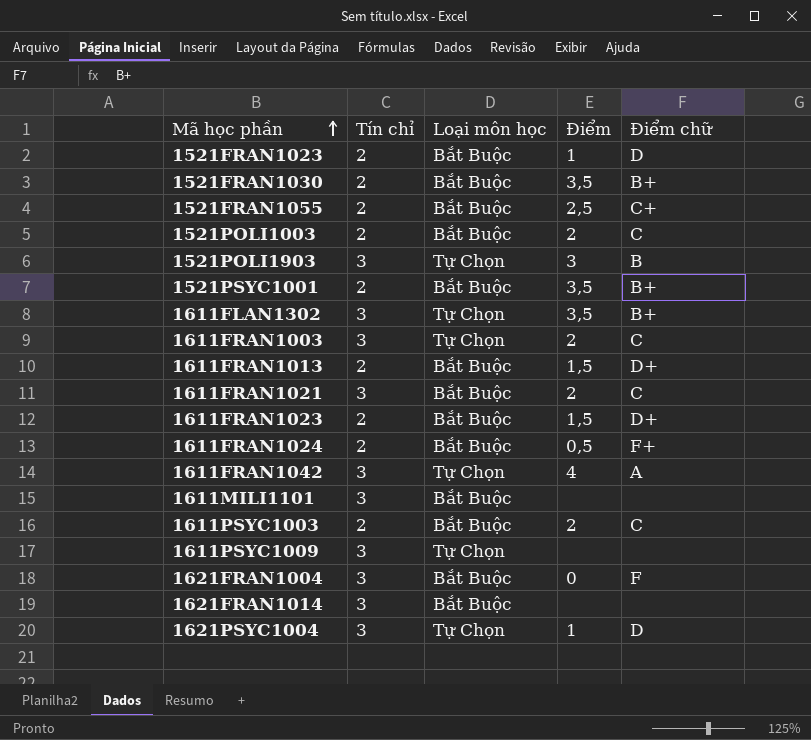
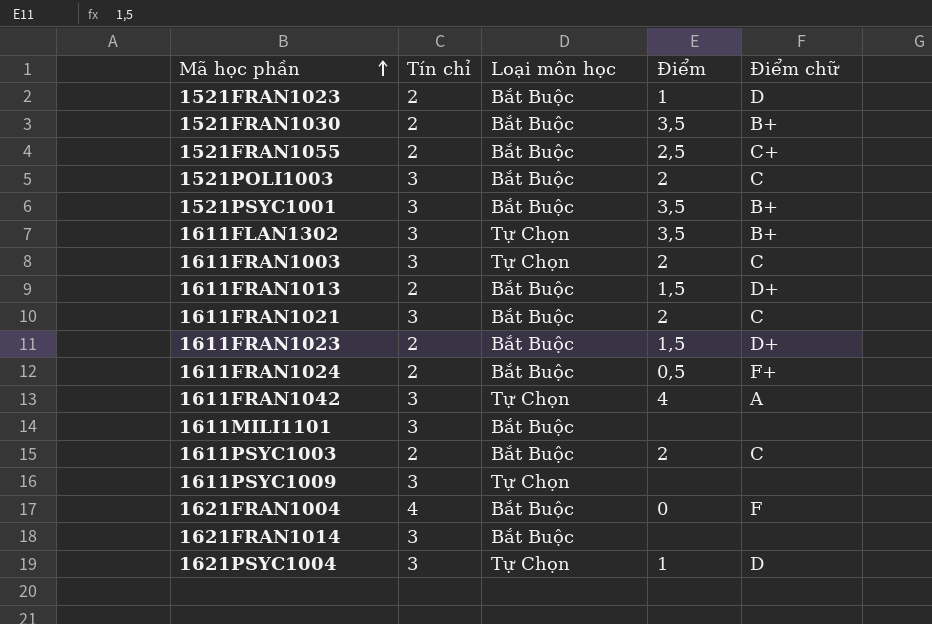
row 1521POLI1903: 3 | Tự Chọn | 3 | B -> none
1521POLI1003 | Tín chỉ: 2 -> 3
1521PSYC1001 | Tín chỉ: 2 -> 3
1621FRAN1004 | Tín chỉ: 3 -> 4

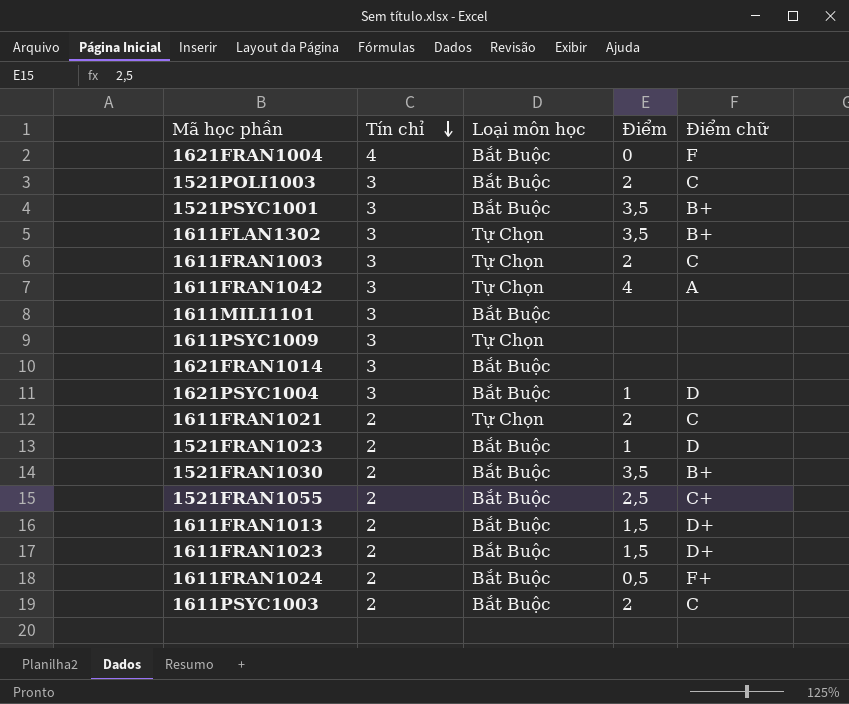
row order: Mã học phần ascending -> Tín chỉ descending
1621PSYC1004 | Loại môn học: Tự Chọn -> Bắt Buộc
1611FRAN1021 | Tín chỉ: 3 -> 2
1611FRAN1021 | Loại môn học: Bắt Buộc -> Tự Chọn

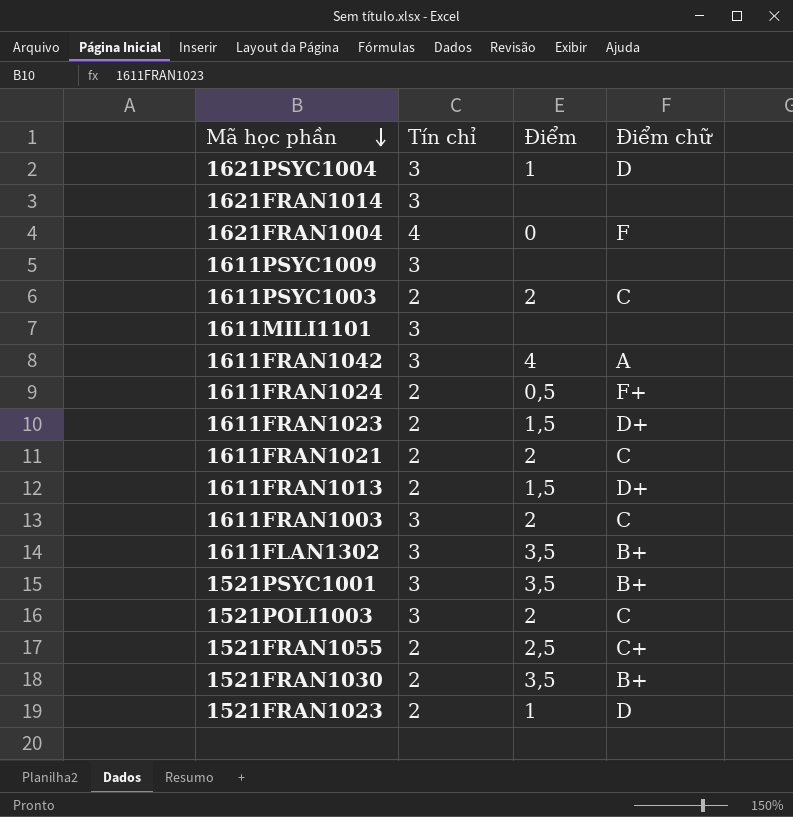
row order: Tín chỉ descending -> Mã học phần descending
column Loại môn học | position: 3 -> none

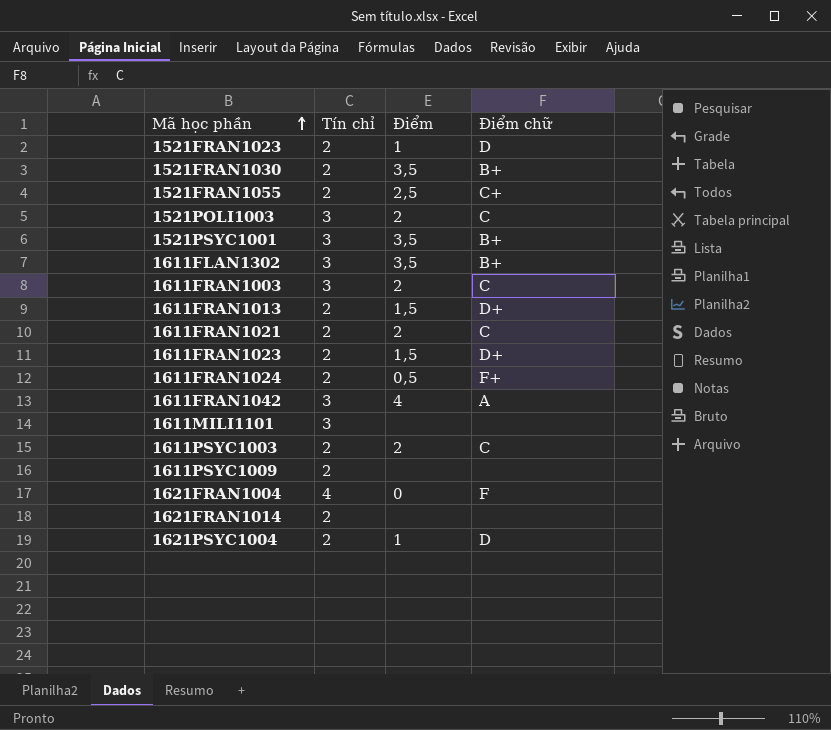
row order: Mã học phần descending -> Mã học phần ascending
1611PSYC1009 | Tín chỉ: 3 -> 2
1621FRAN1014 | Tín chỉ: 3 -> 2
1621PSYC1004 | Tín chỉ: 3 -> 2

